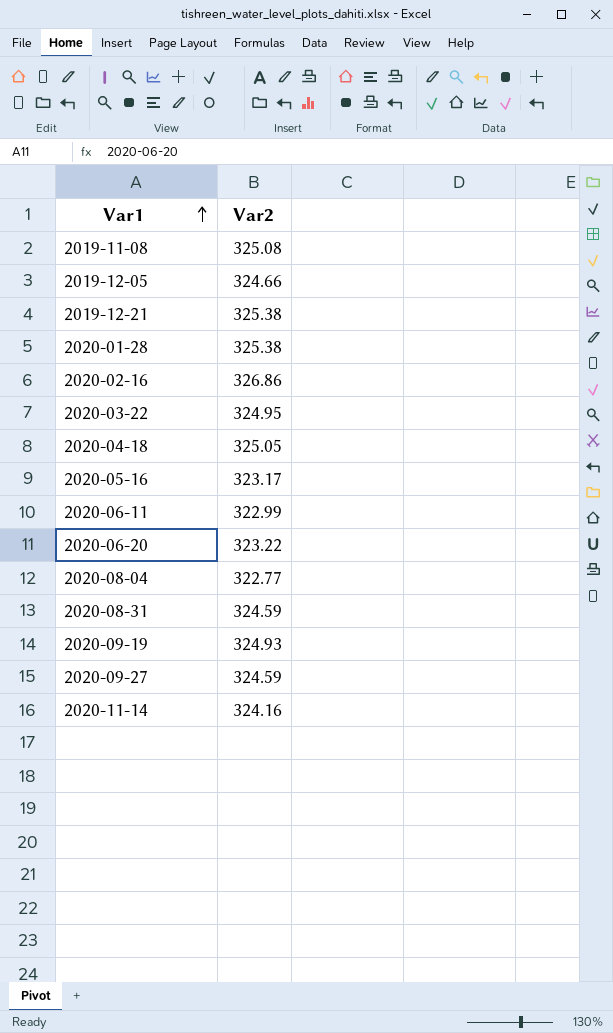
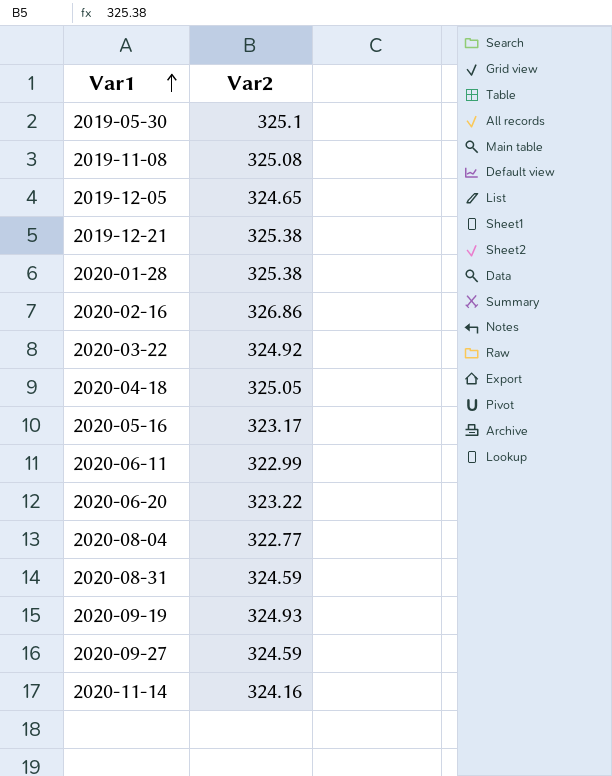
row 2019-05-30: none -> 325.1
2019-12-05 | Var2: 324.66 -> 324.65
2020-03-22 | Var2: 324.95 -> 324.92

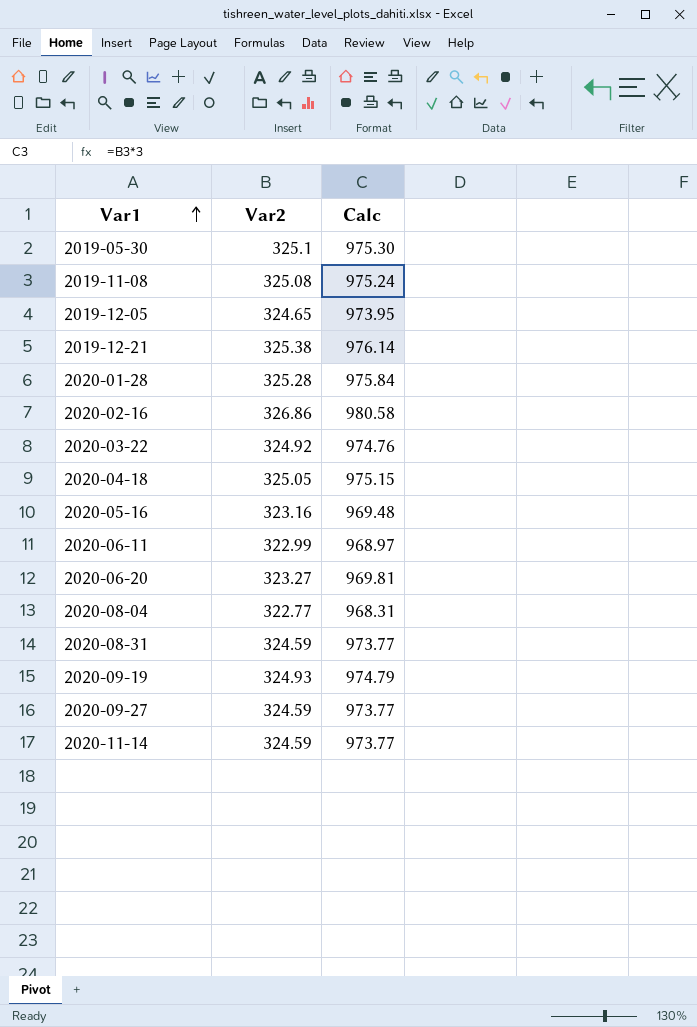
column Calc | formula: none -> [Var2] * 3
2020-01-28 | Var2: 325.38 -> 325.28
2020-05-16 | Var2: 323.17 -> 323.16
2020-06-20 | Var2: 323.22 -> 323.27
2020-11-14 | Var2: 324.16 -> 324.59

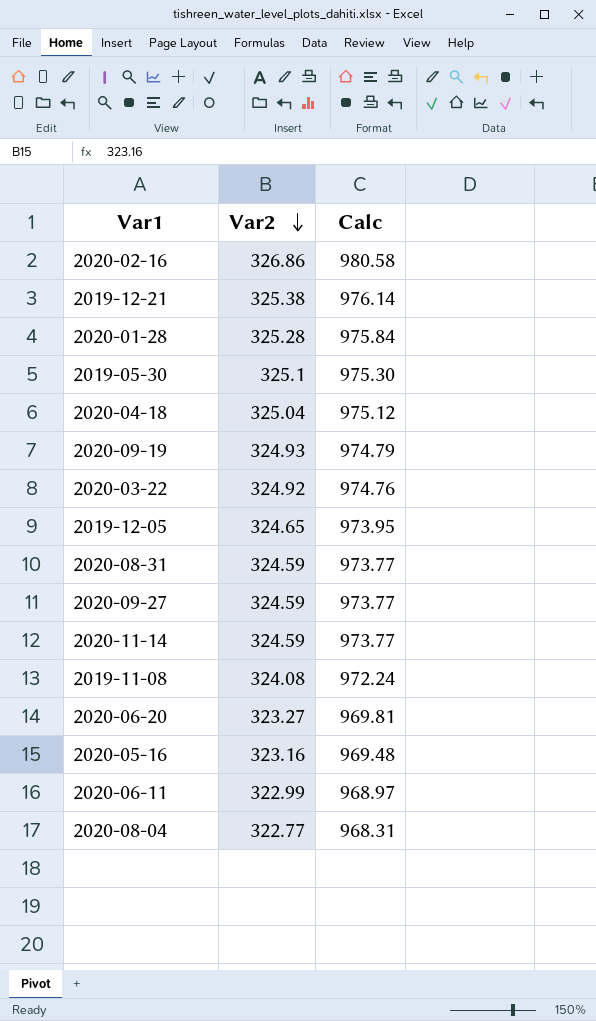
row order: Var1 ascending -> Var2 descending
2020-04-18 | Var2: 325.05 -> 325.04
2020-04-18 | Calc: 975.15 -> 975.12
2019-11-08 | Var2: 325.08 -> 324.08
2019-11-08 | Calc: 975.24 -> 972.24

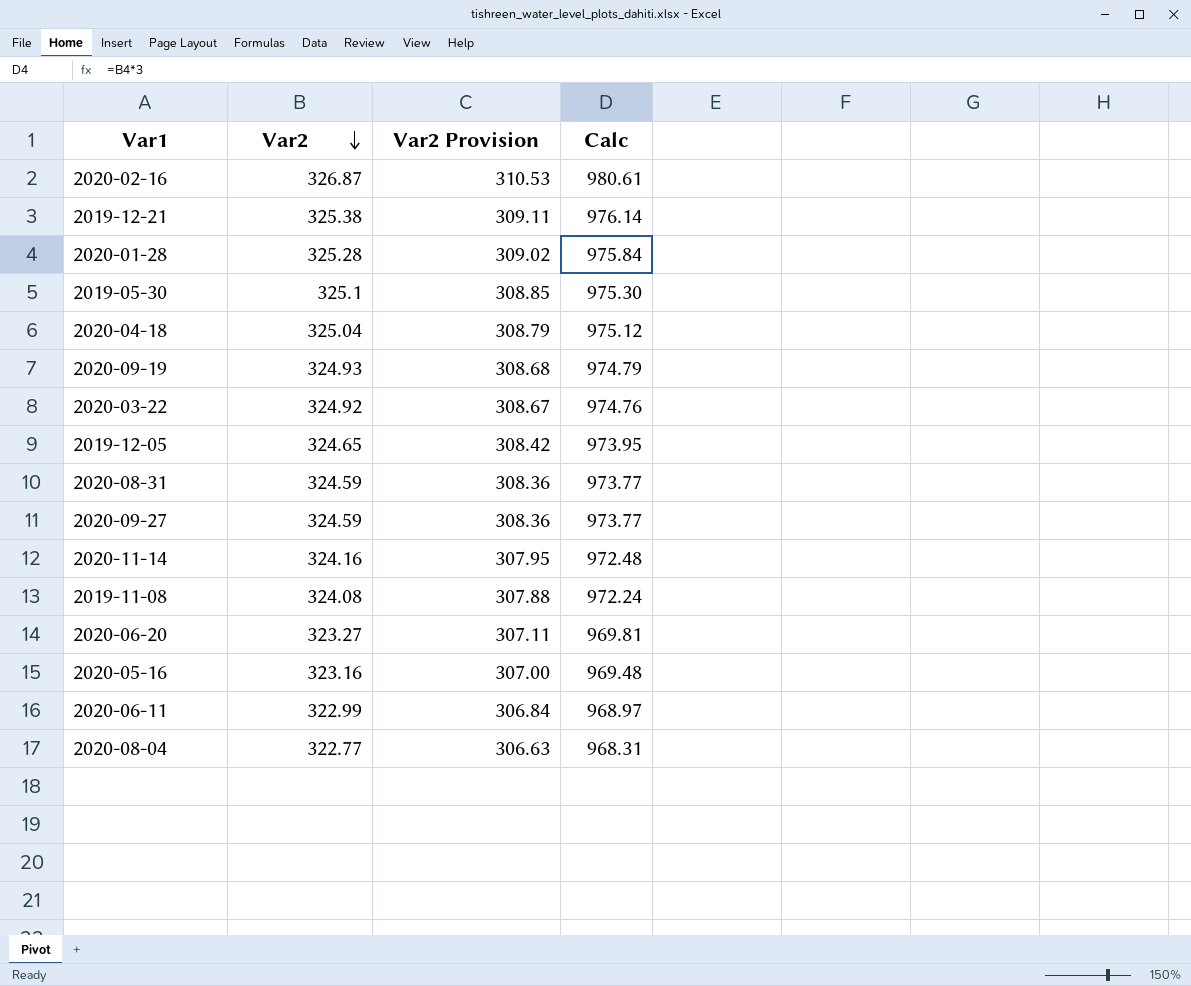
column Var2 Provision | formula: none -> [Var2] * 0.95
2020-02-16 | Var2: 326.86 -> 326.87
2020-02-16 | Calc: 980.58 -> 980.61
2020-11-14 | Var2: 324.59 -> 324.16
2020-11-14 | Calc: 973.77 -> 972.48

